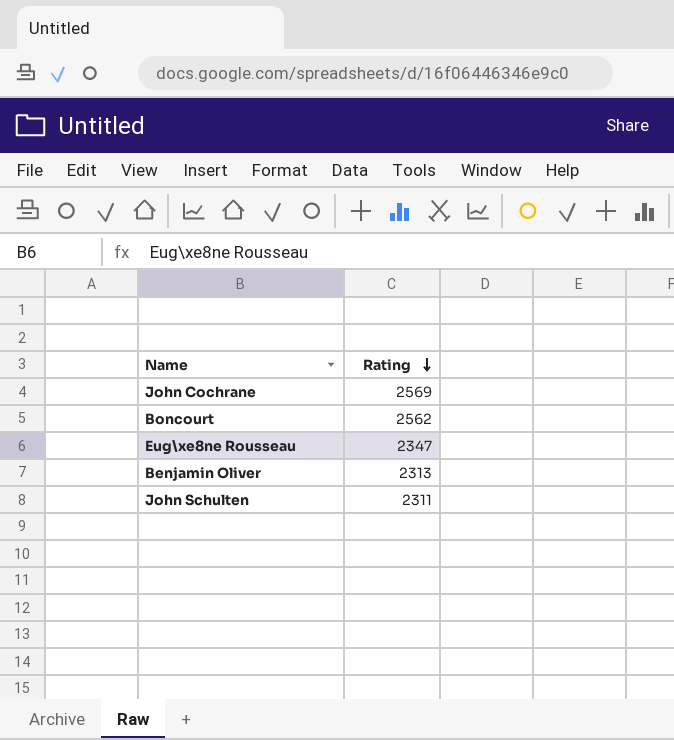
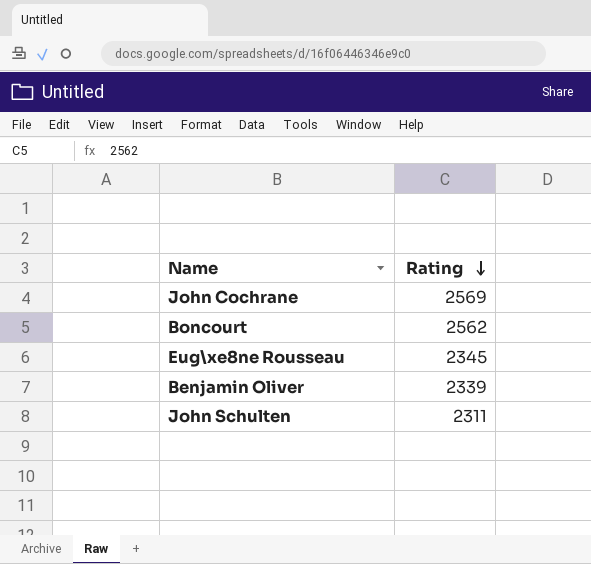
Eug\xe8ne Rousseau | Rating: 2347 -> 2345
Benjamin Oliver | Rating: 2313 -> 2339

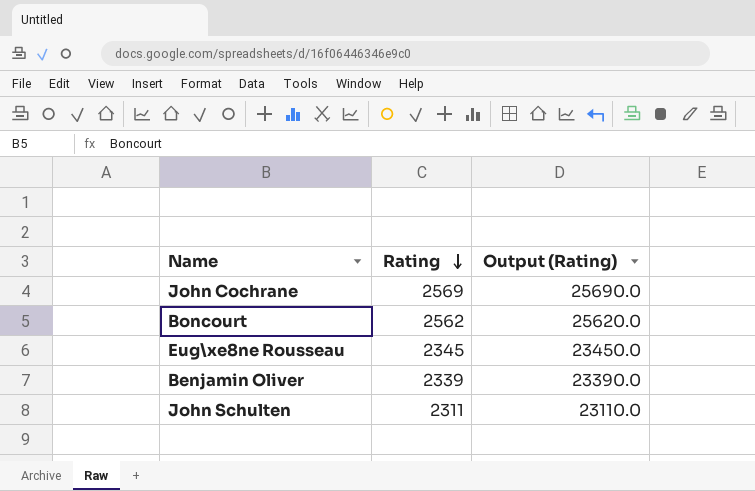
column Output (Rating) | formula: none -> [Rating] * 10

